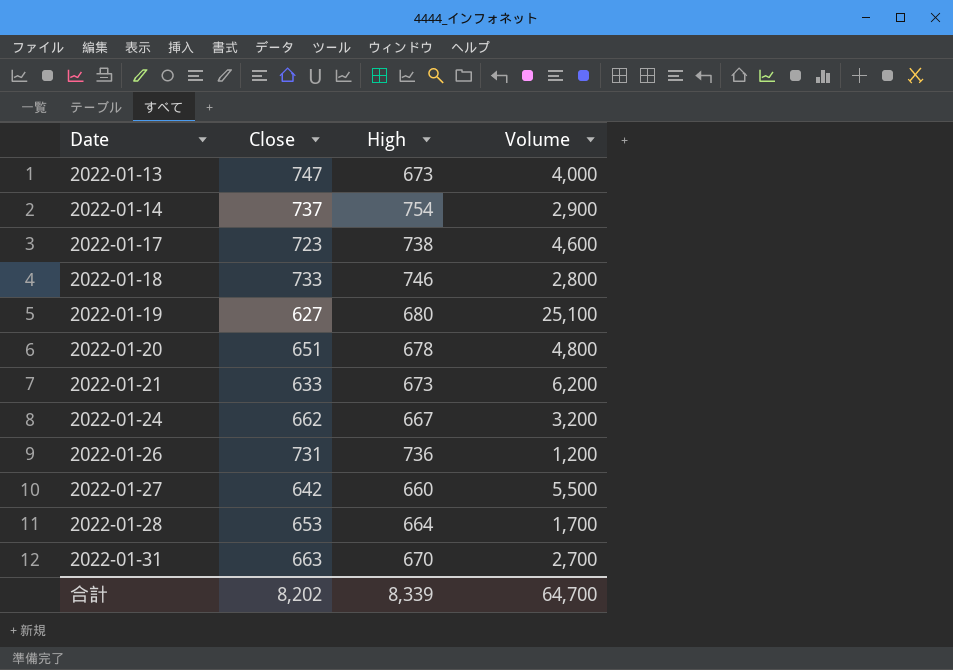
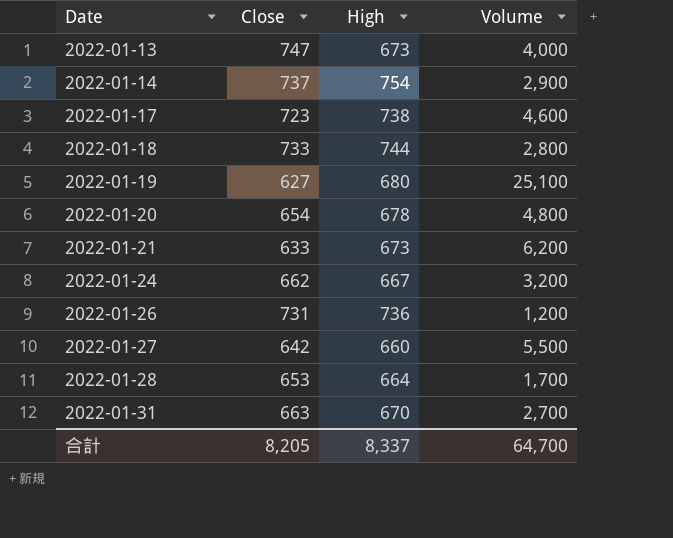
2022-01-18 | High: 746 -> 744
2022-01-20 | Close: 651 -> 654
合計 | Close: 8,202 -> 8,205
合計 | High: 8,339 -> 8,337

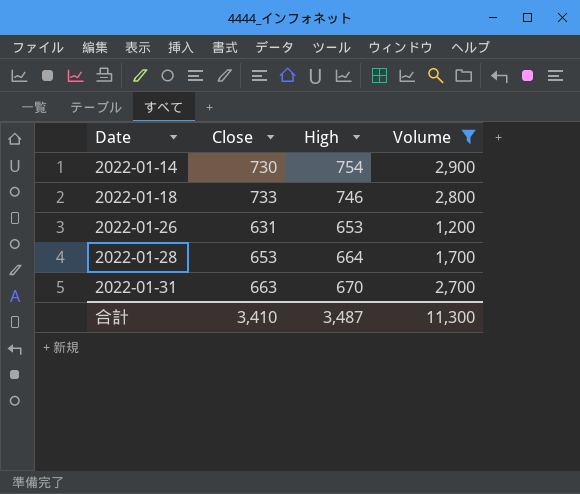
filter: none -> Volume <= 2,900
2022-01-14 | Close: 737 -> 730
2022-01-18 | High: 744 -> 746
2022-01-26 | Close: 731 -> 631
2022-01-26 | High: 736 -> 653
合計 | Close: 8,205 -> 3,410
合計 | High: 8,337 -> 3,487
合計 | Volume: 64,700 -> 11,300

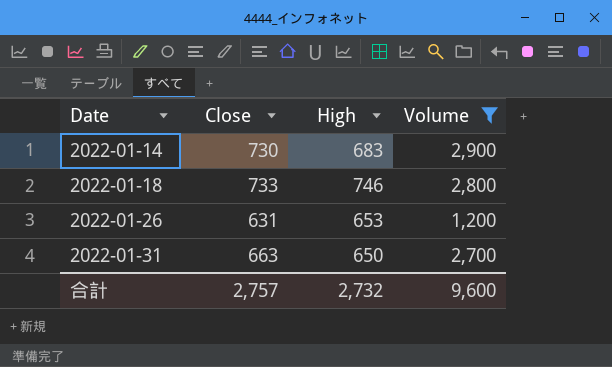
row 2022-01-28: 653 | 664 | 1,700 -> none
2022-01-14 | High: 754 -> 683
2022-01-31 | High: 670 -> 650
合計 | Close: 3,410 -> 2,757
合計 | High: 3,487 -> 2,732
合計 | Volume: 11,300 -> 9,600

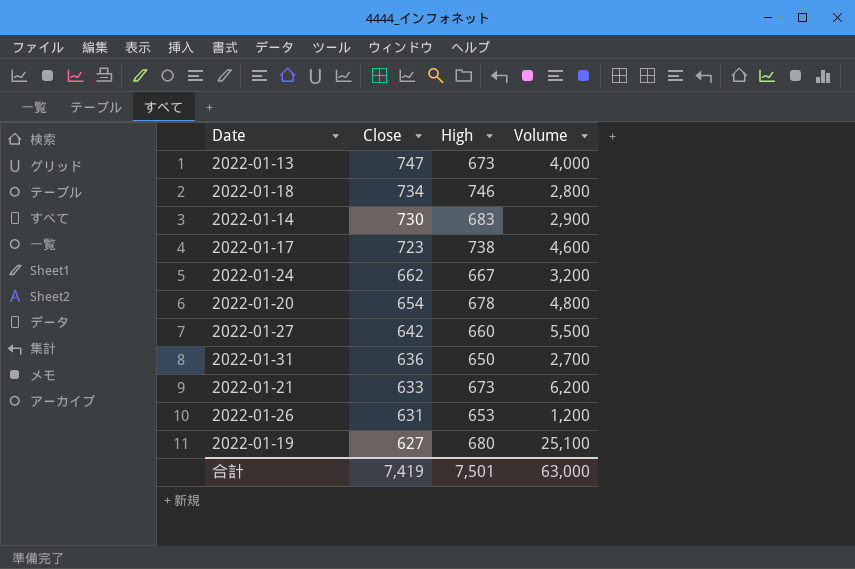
filter: Volume <= 2,900 -> none
row order: Date ascending -> Close descending
2022-01-18 | Close: 733 -> 734
2022-01-31 | Close: 663 -> 636
合計 | Close: 2,757 -> 7,419
合計 | High: 2,732 -> 7,501
合計 | Volume: 9,600 -> 63,000

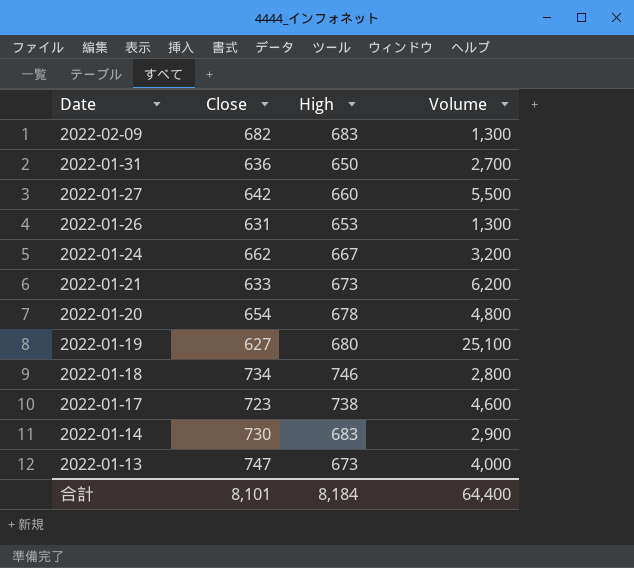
row order: Close descending -> Date descending
row 2022-02-09: none -> 682 | 683 | 1,300
2022-01-26 | Volume: 1,200 -> 1,300
合計 | Close: 7,419 -> 8,101
合計 | High: 7,501 -> 8,184
合計 | Volume: 63,000 -> 64,400

